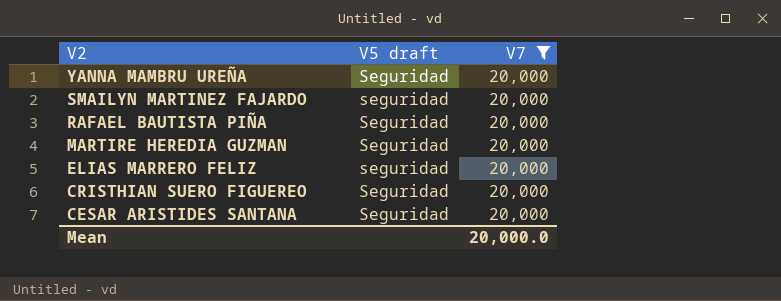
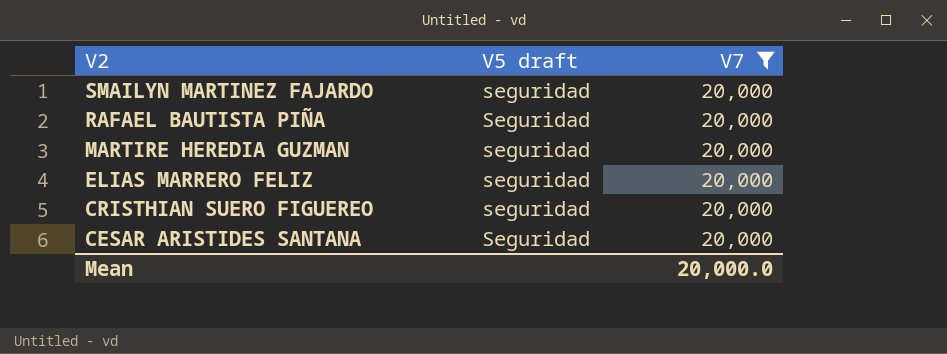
row YANNA MAMBRU UREÑA: Seguridad | 20,000 -> none
MARTIRE HEREDIA GUZMAN | V5 draft: Seguridad -> seguridad
CRISTHIAN SUERO FIGUEREO | V5 draft: Seguridad -> seguridad

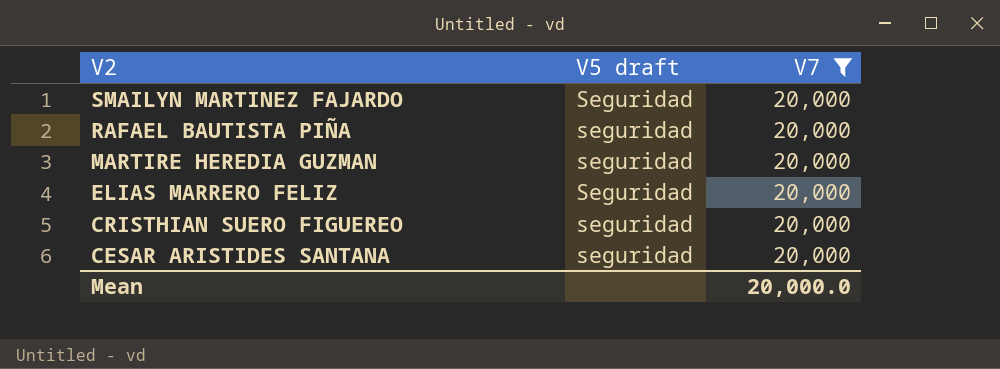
SMAILYN MARTINEZ FAJARDO | V5 draft: seguridad -> Seguridad
RAFAEL BAUTISTA PIÑA | V5 draft: Seguridad -> seguridad
ELIAS MARRERO FELIZ | V5 draft: seguridad -> Seguridad
CESAR ARISTIDES SANTANA | V5 draft: Seguridad -> seguridad

